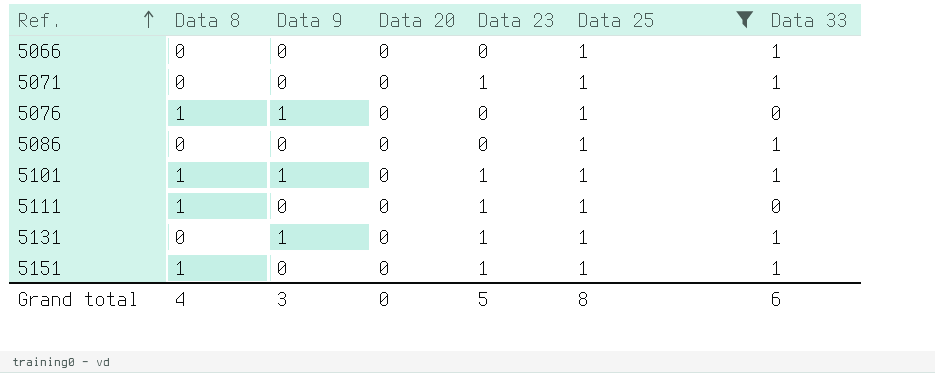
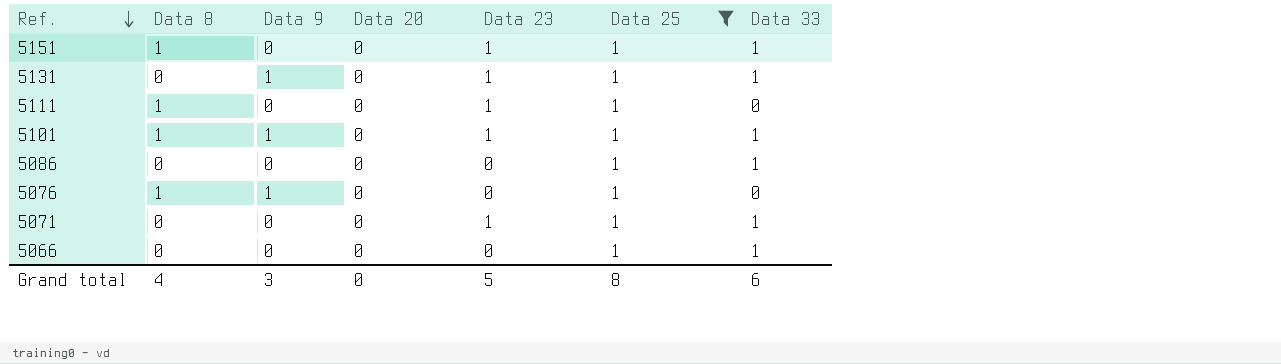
row order: Ref. ascending -> Ref. descending

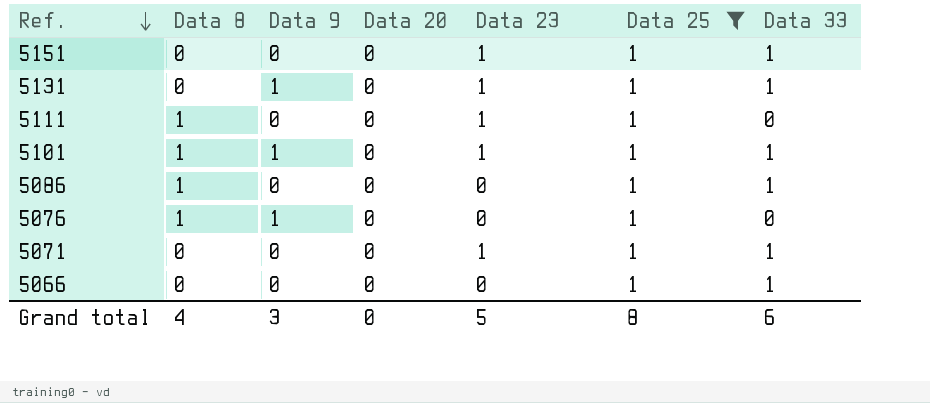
5151 | Data 8: 1 -> 0
5086 | Data 8: 0 -> 1

